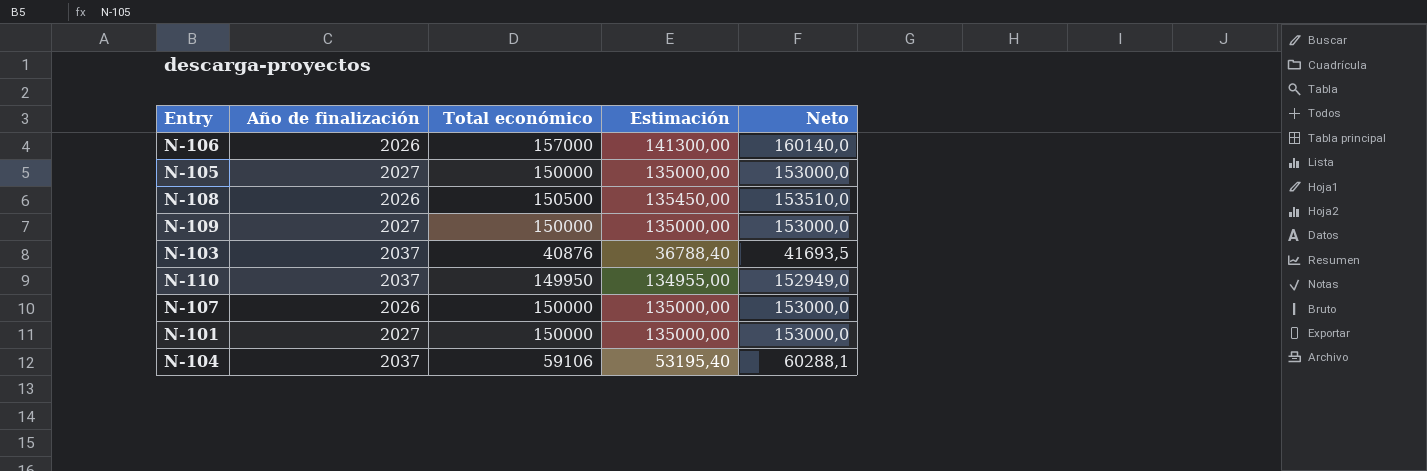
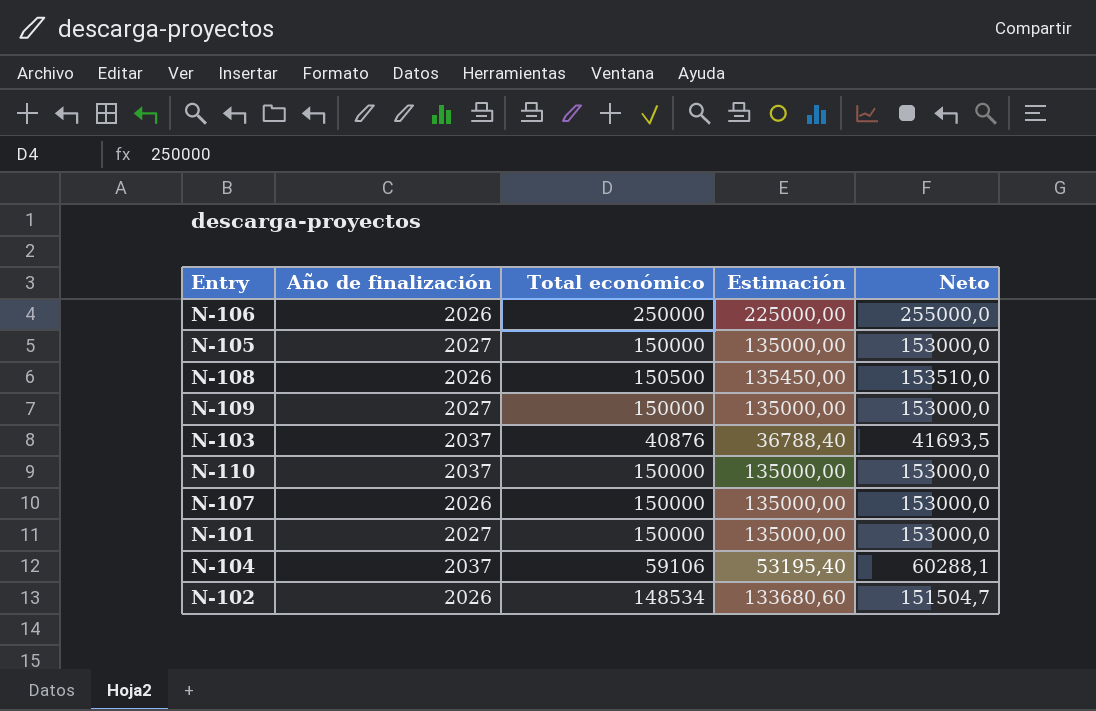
N-106 | Total económico: 157000 -> 250000
N-106 | Estimación: 141300,00 -> 225000,00
N-106 | Neto: 160140,0 -> 255000,0
N-110 | Total económico: 149950 -> 150000
N-110 | Estimación: 134955,00 -> 135000,00
N-110 | Neto: 152949,0 -> 153000,0
row N-102: none -> 2026 | 148534 | 133680,60 | 151504,7

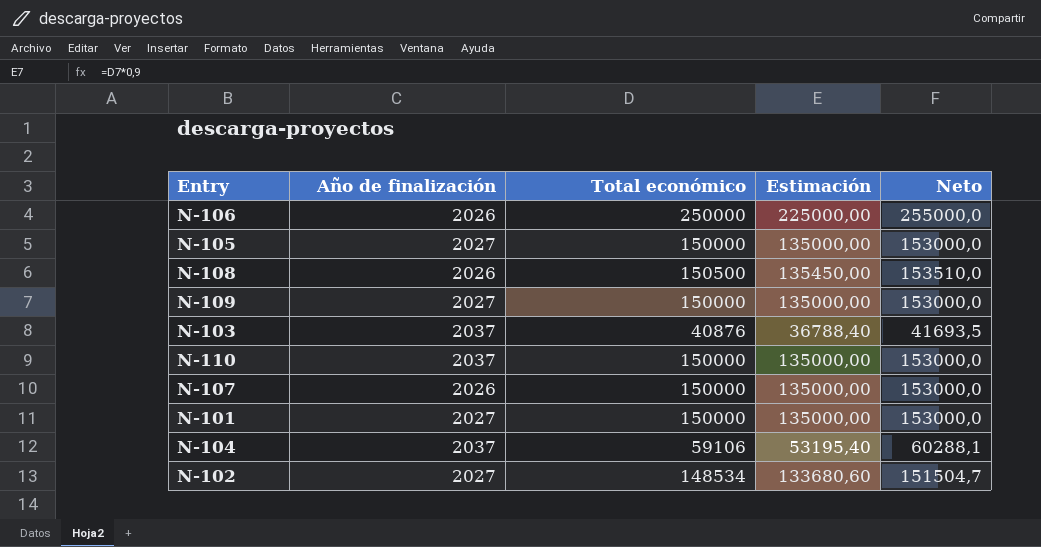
N-102 | Año de finalización: 2026 -> 2027

